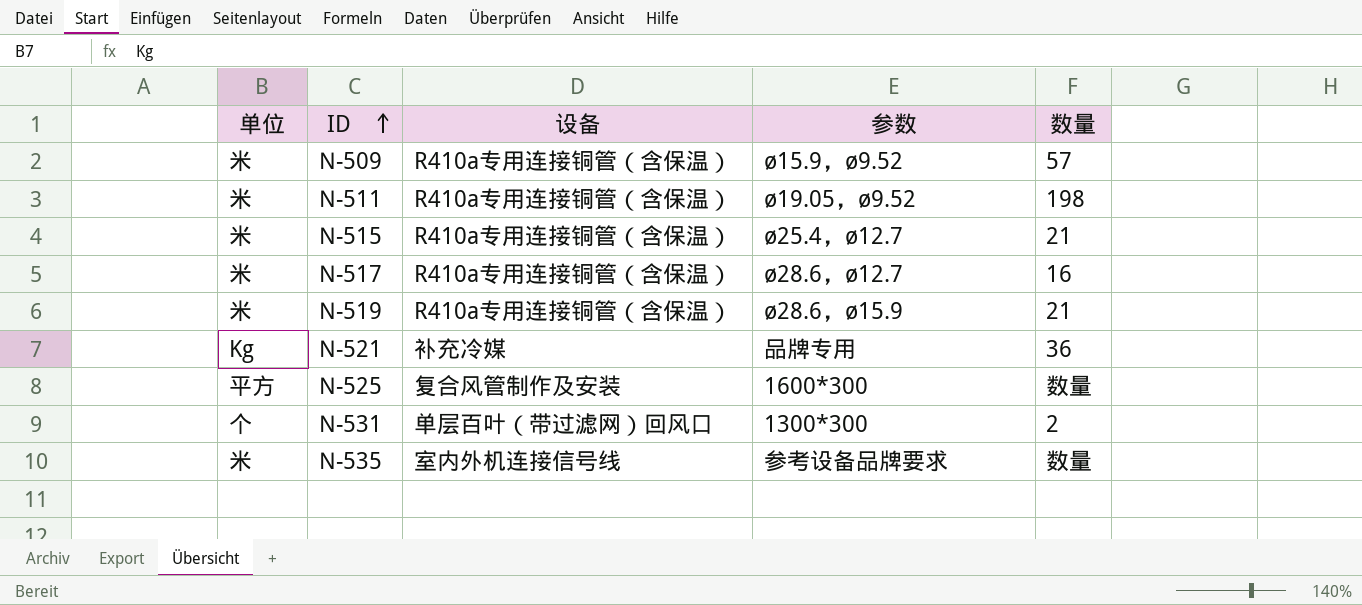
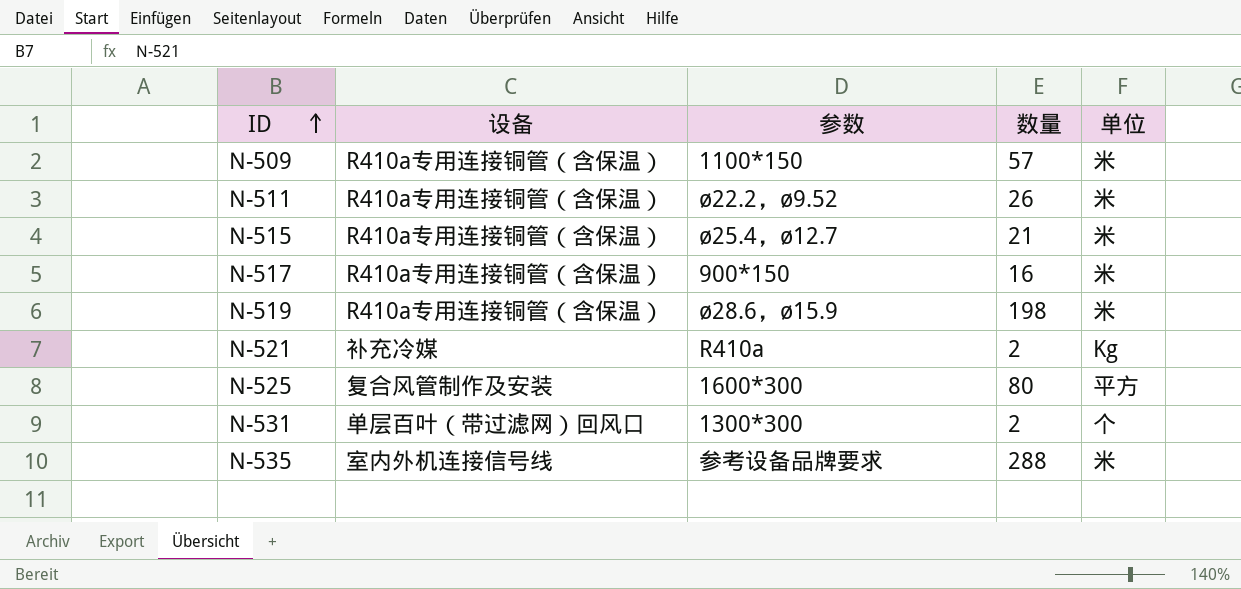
column 单位 | position: 1 -> 5
N-509 | 参数: ø15.9，ø9.52 -> 1100*150
N-511 | 参数: ø19.05，ø9.52 -> ø22.2，ø9.52
N-511 | 数量: 198 -> 26
N-517 | 参数: ø28.6，ø12.7 -> 900*150
N-519 | 数量: 21 -> 198
N-521 | 参数: 品牌专用 -> R410a
N-521 | 数量: 36 -> 2
N-525 | 数量: 数量 -> 80
N-535 | 数量: 数量 -> 288

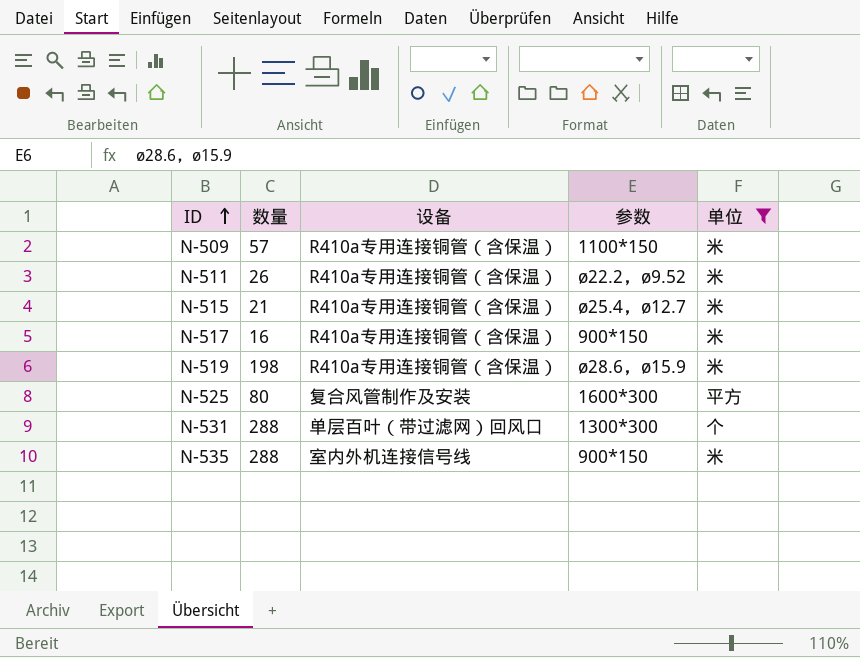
filter: none -> 单位 != Kg
column 数量 | position: 4 -> 2
N-531 | 数量: 2 -> 288
N-535 | 参数: 参考设备品牌要求 -> 900*150

